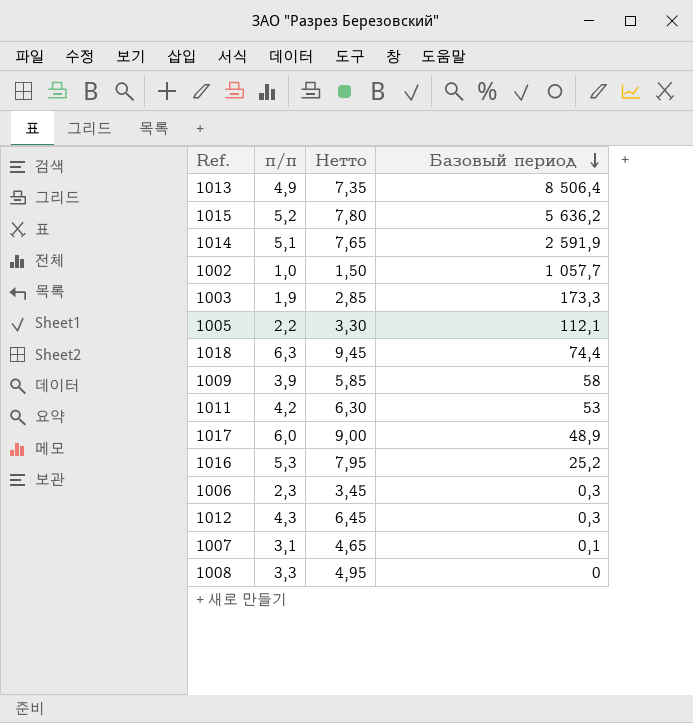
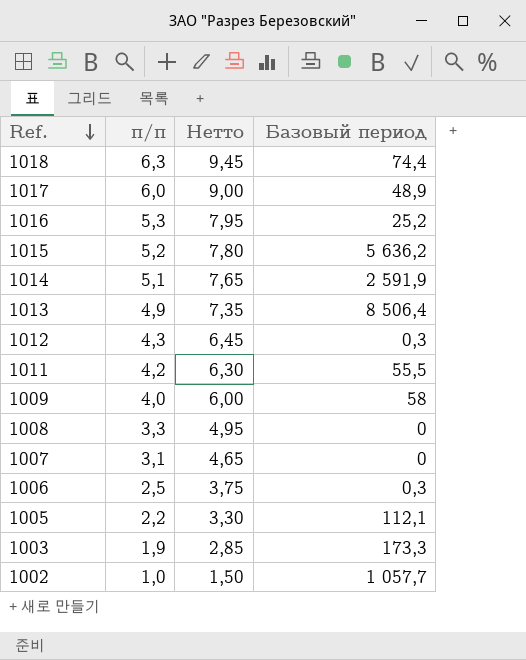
row order: Базовый период descending -> Ref. descending
1011 | Базовый период: 53 -> 55,5
1009 | п/п: 3,9 -> 4,0
1009 | Нетто: 5,85 -> 6,00
1007 | Базовый период: 0,1 -> 0
1006 | п/п: 2,3 -> 2,5
1006 | Нетто: 3,45 -> 3,75

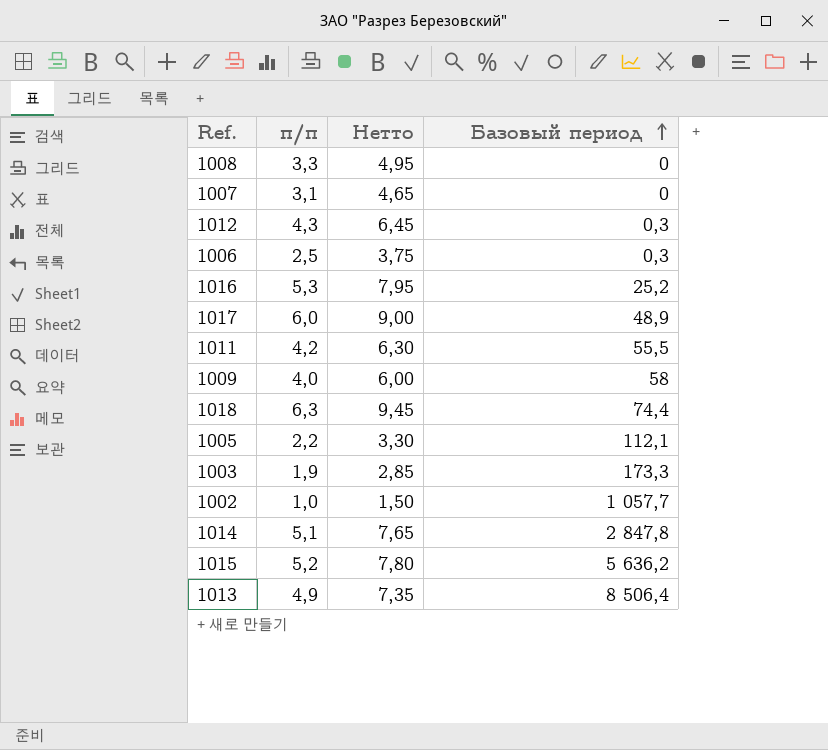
row order: Ref. descending -> Базовый период ascending
1014 | Базовый период: 2 591,9 -> 2 847,8

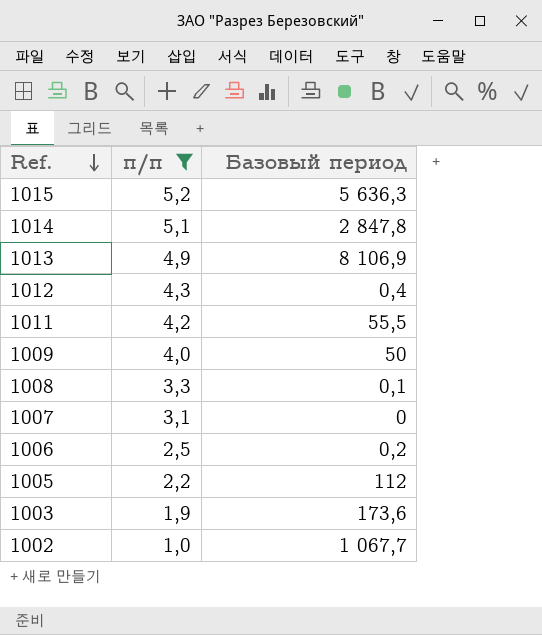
filter: none -> п/п <= 5,2
row order: Базовый период ascending -> Ref. descending
column Нетто | formula: [п/п] * 1,5 -> none
1015 | Базовый период: 5 636,2 -> 5 636,3
1013 | Базовый период: 8 506,4 -> 8 106,9
1012 | Базовый период: 0,3 -> 0,4
1009 | Базовый период: 58 -> 50
1008 | Базовый период: 0 -> 0,1
1006 | Базовый период: 0,3 -> 0,2
1005 | Базовый период: 112,1 -> 112
1003 | Базовый период: 173,3 -> 173,6
1002 | Базовый период: 1 057,7 -> 1 067,7

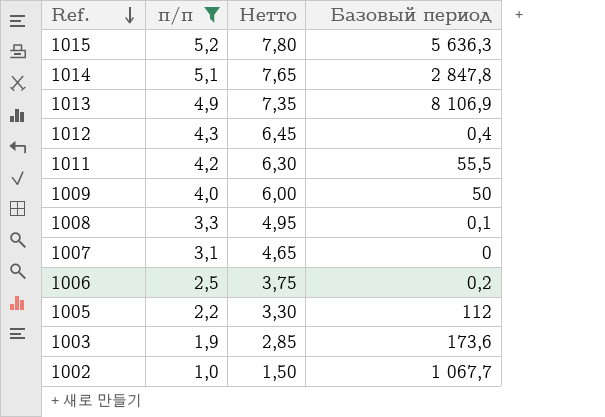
column Нетто | formula: none -> [п/п] * 1,5

